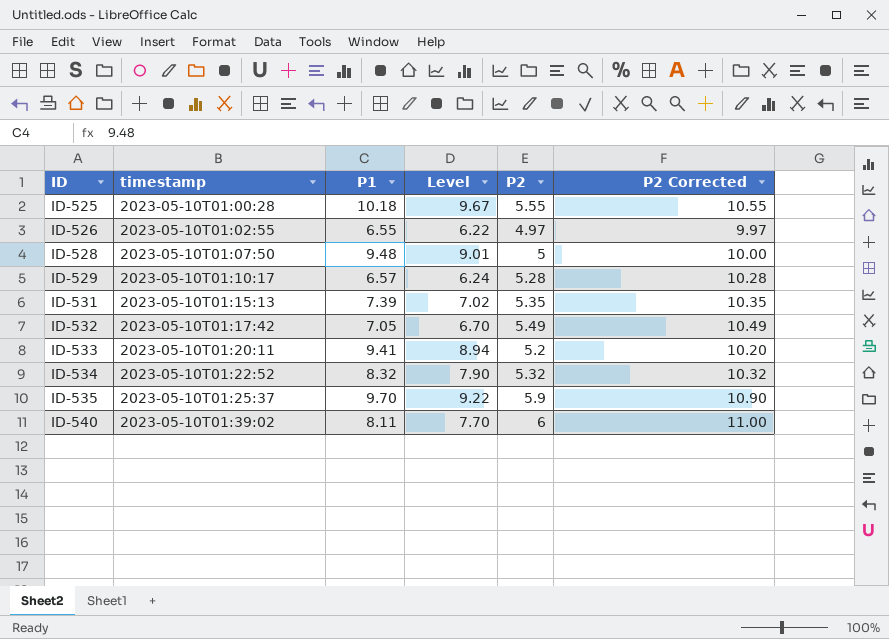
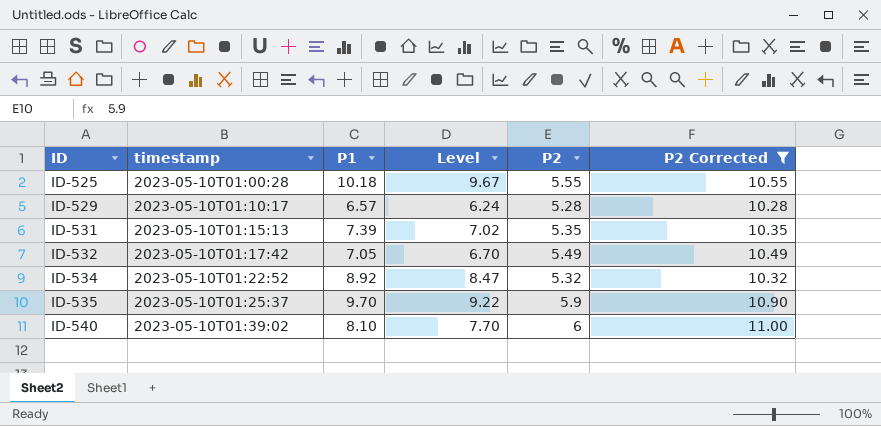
filter: none -> P2 Corrected >= 10.28
ID-534 | P1: 8.32 -> 8.92
ID-534 | Level: 7.90 -> 8.47
ID-540 | P1: 8.11 -> 8.10

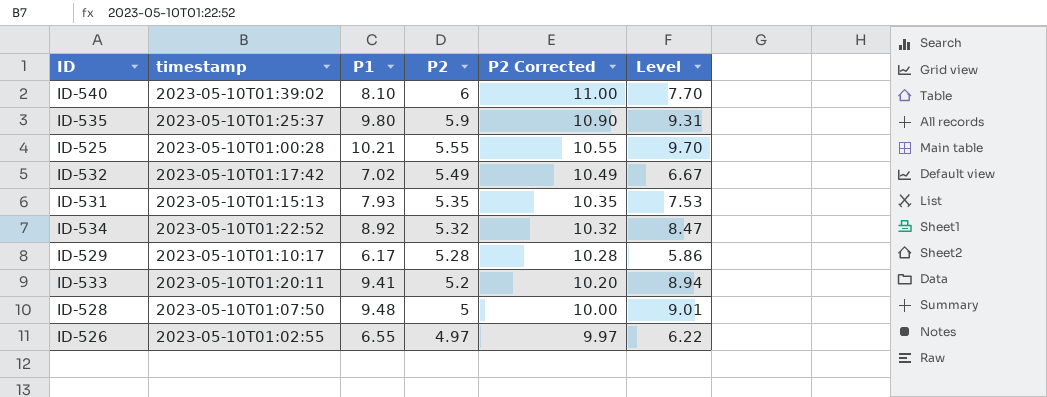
filter: P2 Corrected >= 10.28 -> none
row order: ID ascending -> P2 descending
column Level | position: 4 -> 6
ID-535 | P1: 9.70 -> 9.80
ID-535 | Level: 9.22 -> 9.31
ID-525 | P1: 10.18 -> 10.21
ID-525 | Level: 9.67 -> 9.70
ID-532 | P1: 7.05 -> 7.02
ID-532 | Level: 6.70 -> 6.67
ID-531 | P1: 7.39 -> 7.93
ID-531 | Level: 7.02 -> 7.53
ID-529 | P1: 6.57 -> 6.17
ID-529 | Level: 6.24 -> 5.86

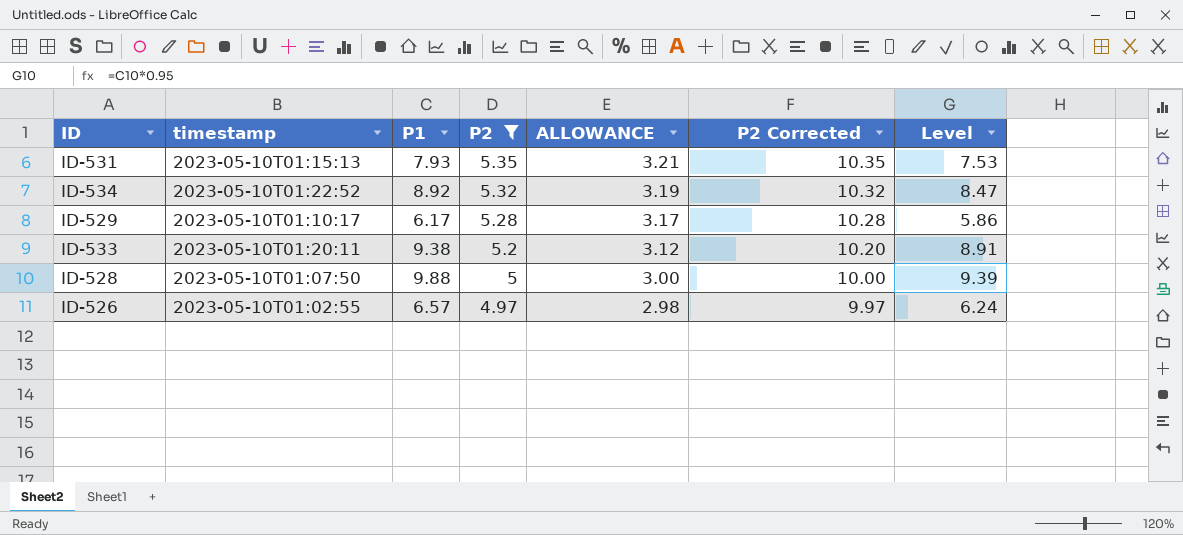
filter: none -> P2 <= 5.35
column ALLOWANCE | formula: none -> [P2] * 0.6
ID-533 | P1: 9.41 -> 9.38
ID-533 | Level: 8.94 -> 8.91
ID-528 | P1: 9.48 -> 9.88
ID-528 | Level: 9.01 -> 9.39
ID-526 | P1: 6.55 -> 6.57
ID-526 | Level: 6.22 -> 6.24

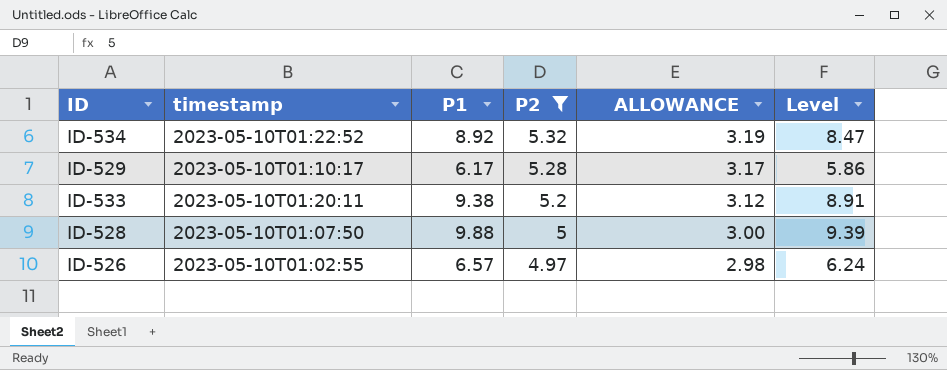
column P2 Corrected | formula: [P2] + 5 -> none
row ID-531: 2023-05-10T01:15:13 | 7.93 | 5.35 | 3.21 | 10.35 | 7.53 -> none

